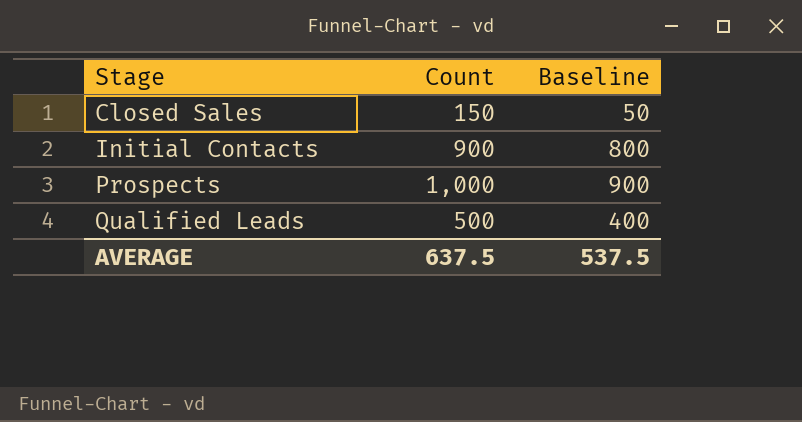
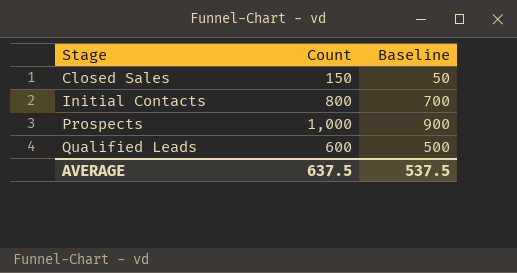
Initial Contacts | Count: 900 -> 800
Initial Contacts | Baseline: 800 -> 700
Qualified Leads | Count: 500 -> 600
Qualified Leads | Baseline: 400 -> 500

